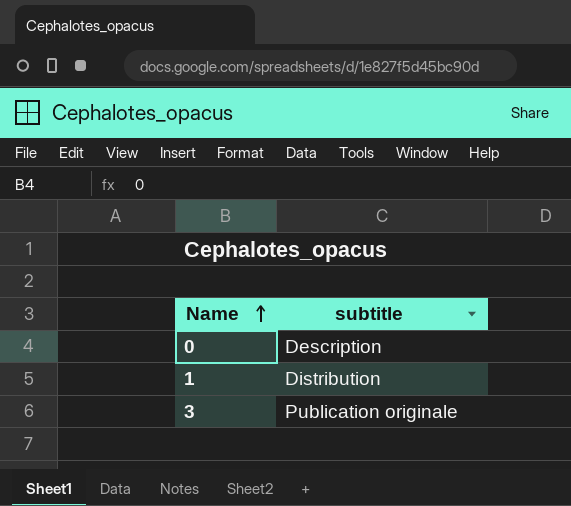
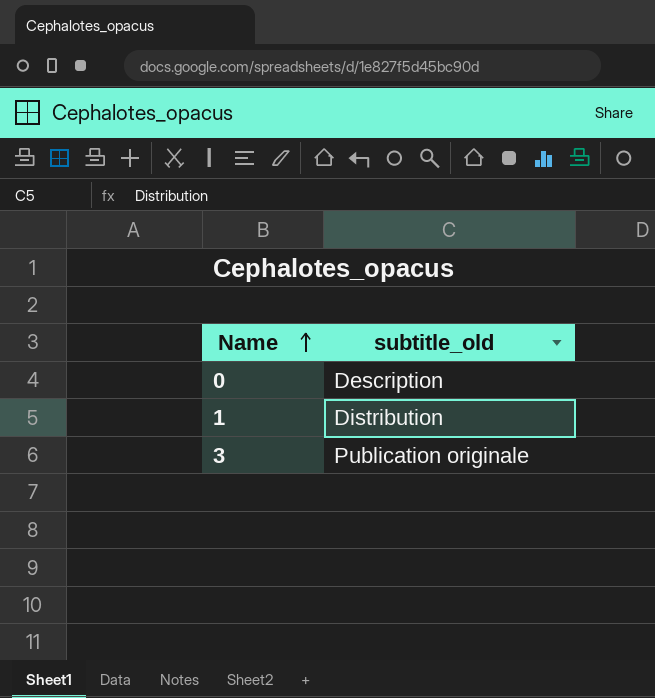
column name: subtitle -> subtitle_old

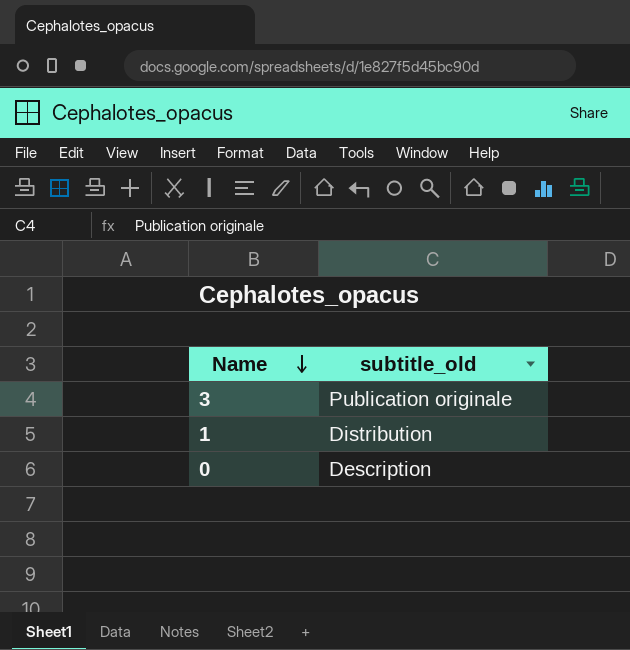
row order: Name ascending -> Name descending

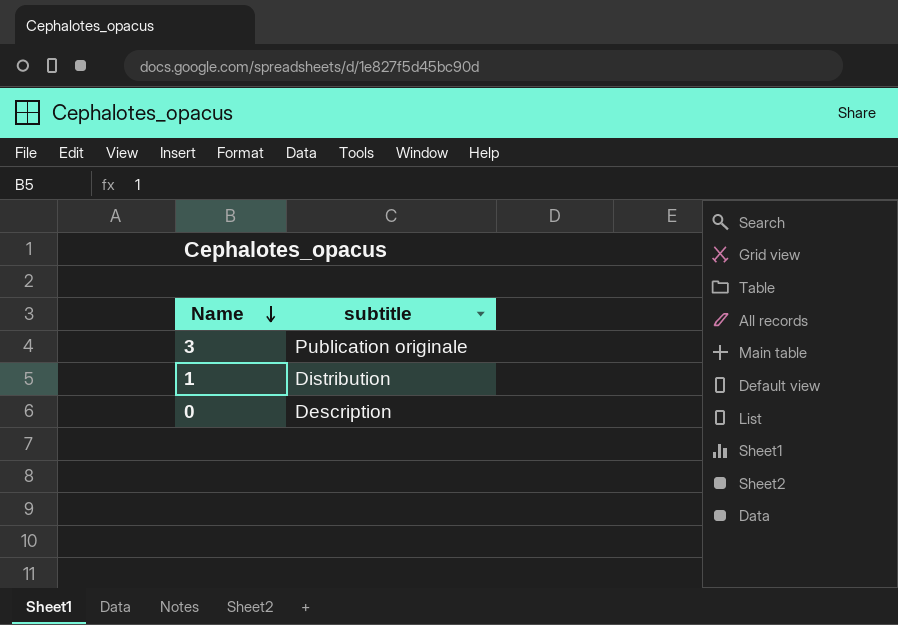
column name: subtitle_old -> subtitle

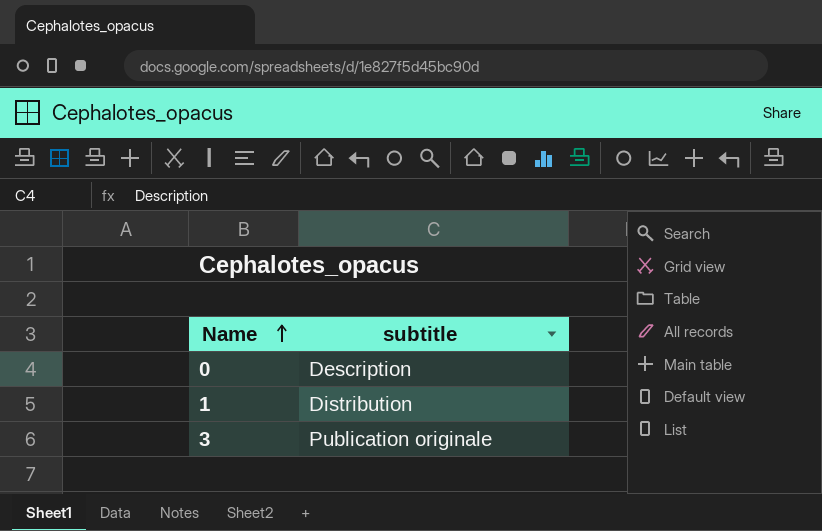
row order: Name descending -> Name ascending

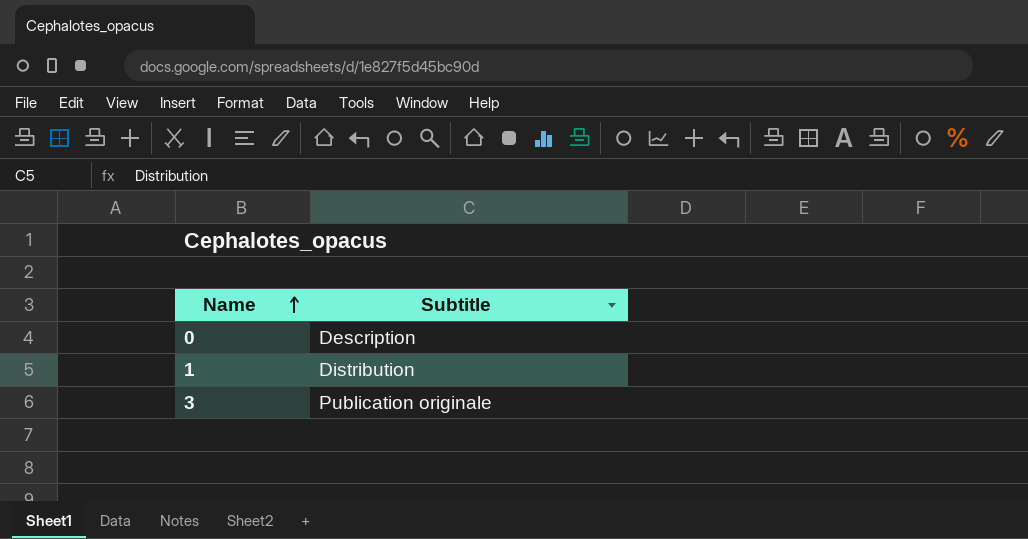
column name: subtitle -> Subtitle

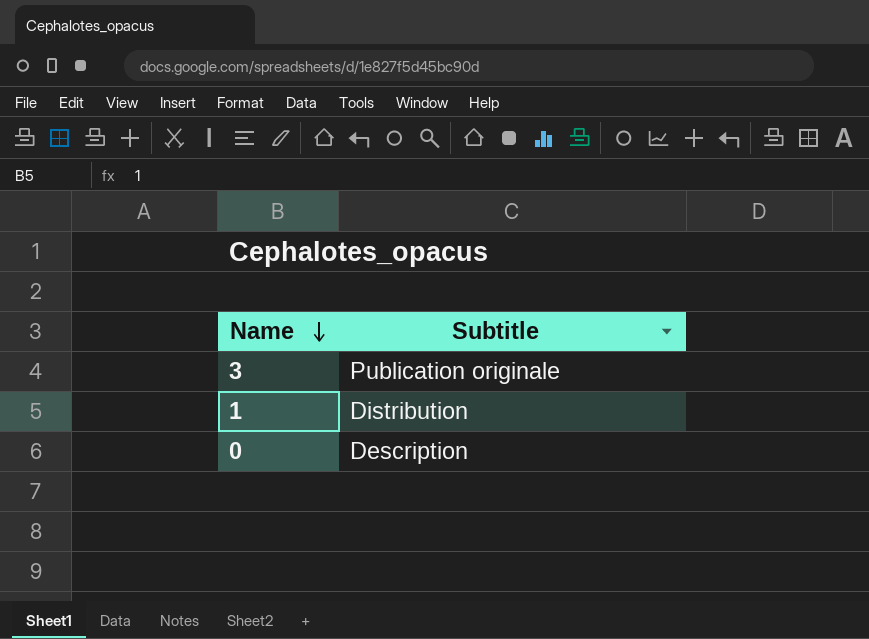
row order: Name ascending -> Name descending

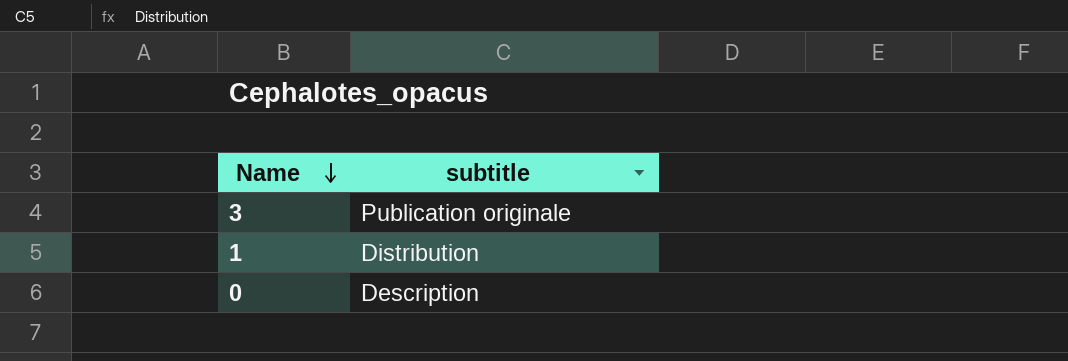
column name: Subtitle -> subtitle

